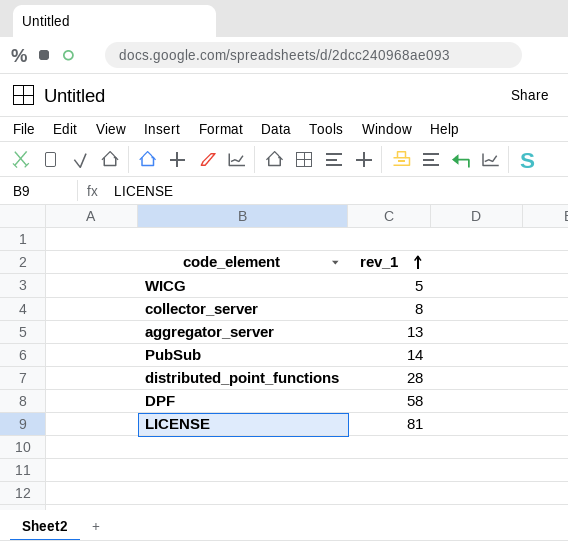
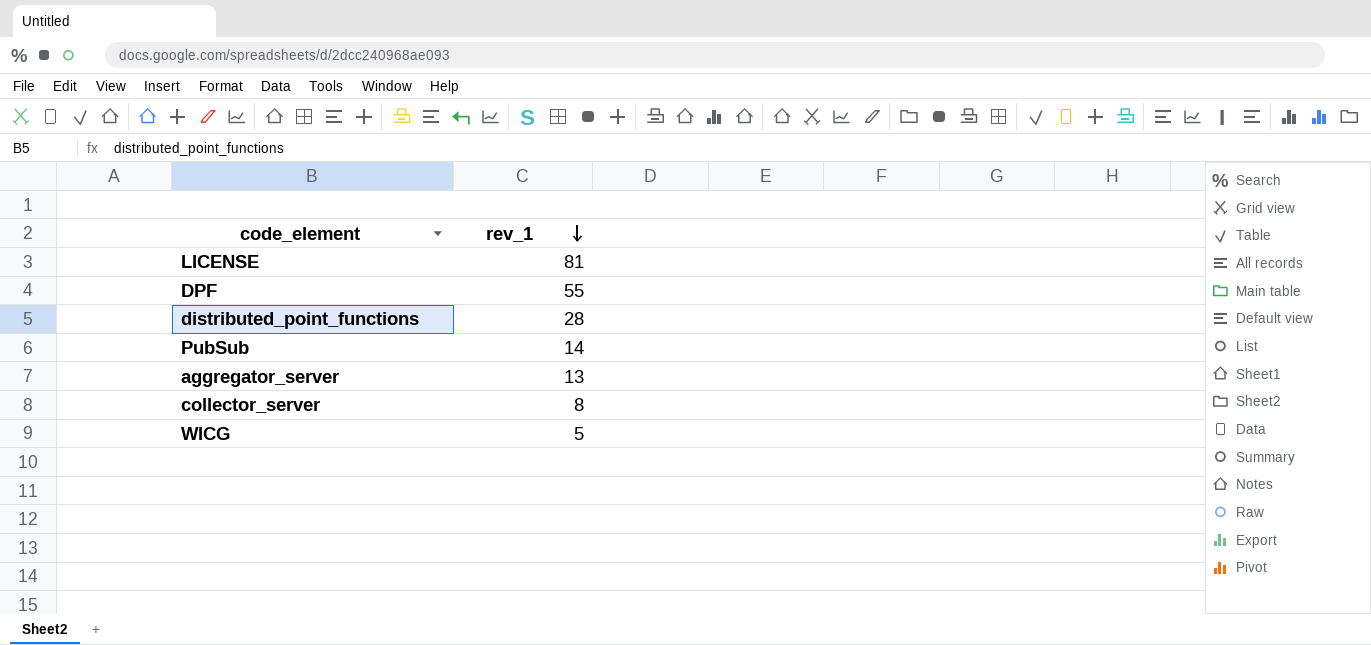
row order: rev_1 ascending -> rev_1 descending
DPF | rev_1: 58 -> 55

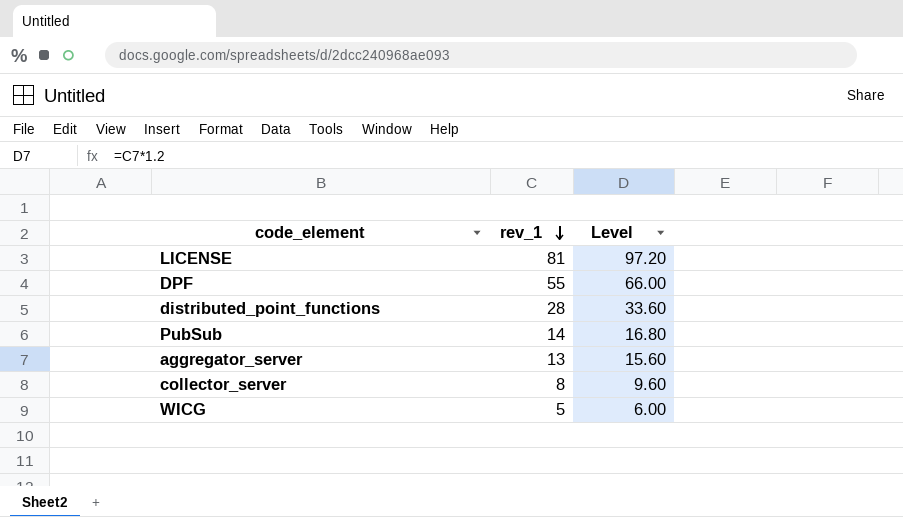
column Level | formula: none -> [rev_1] * 1.2

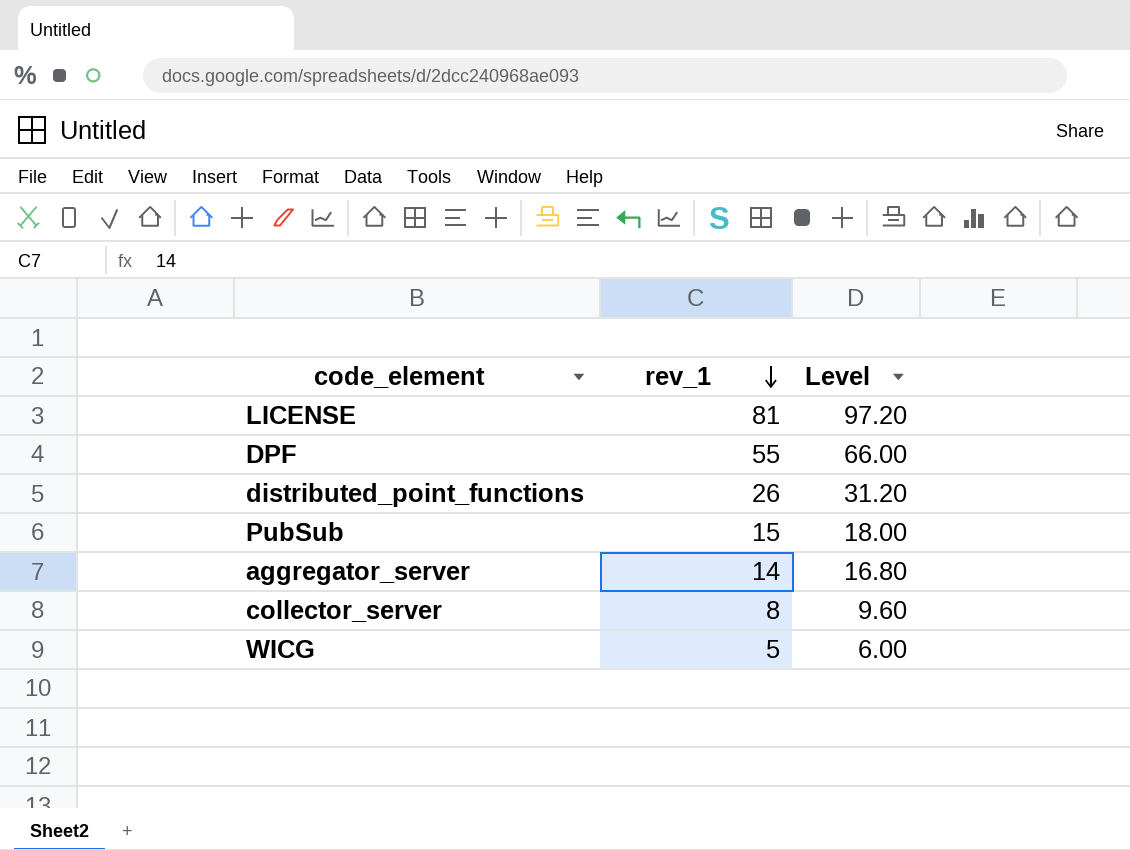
distributed_point_functions | rev_1: 28 -> 26
distributed_point_functions | Level: 33.60 -> 31.20
PubSub | rev_1: 14 -> 15
PubSub | Level: 16.80 -> 18.00
aggregator_server | rev_1: 13 -> 14
aggregator_server | Level: 15.60 -> 16.80

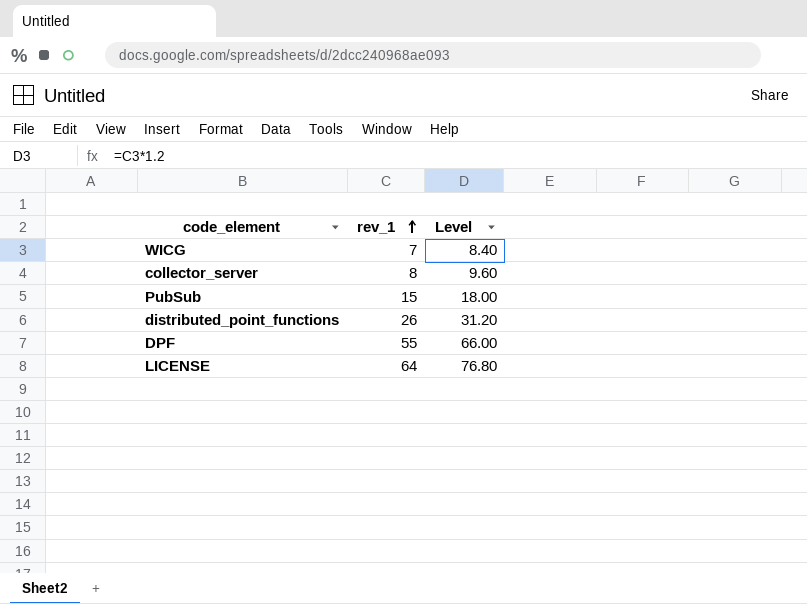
row order: rev_1 descending -> rev_1 ascending
row aggregator_server: 14 | 16.80 -> none
WICG | rev_1: 5 -> 7
WICG | Level: 6.00 -> 8.40
LICENSE | rev_1: 81 -> 64
LICENSE | Level: 97.20 -> 76.80

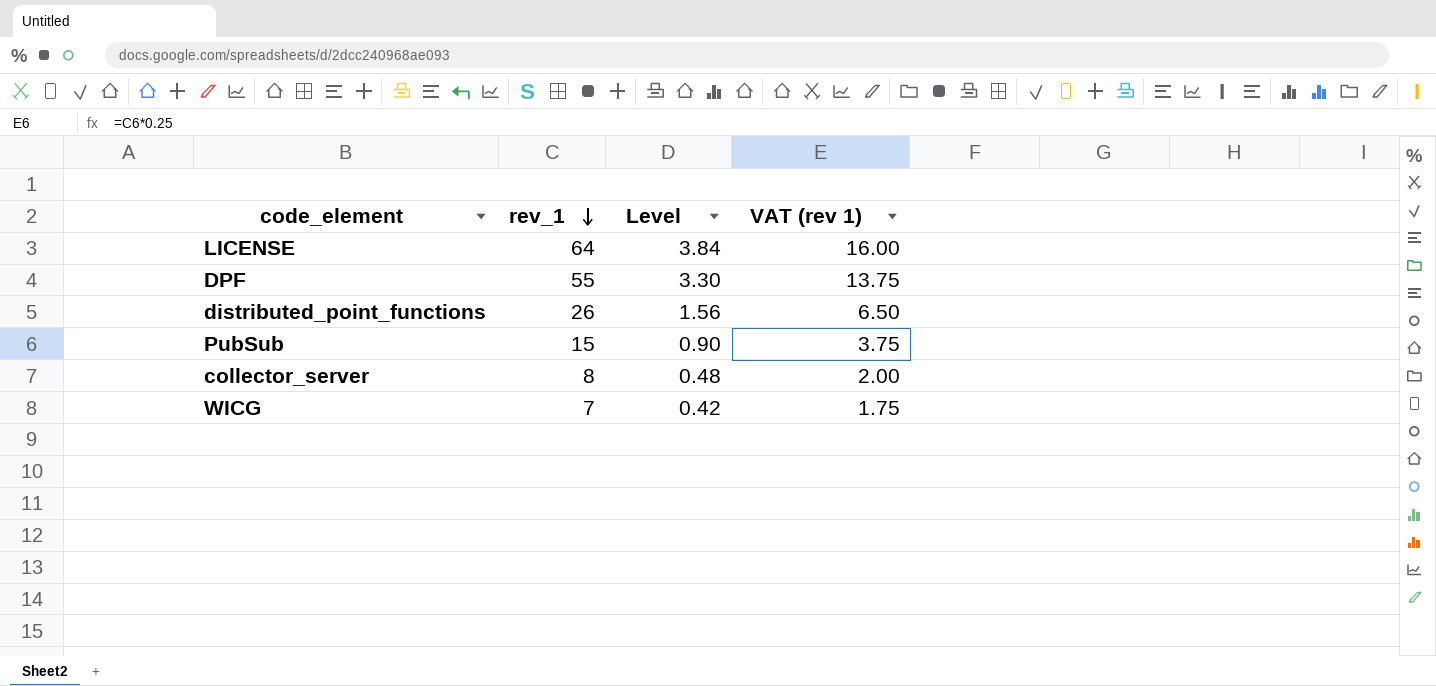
row order: rev_1 ascending -> rev_1 descending
column Level | formula: [rev_1] * 1.2 -> [rev_1] * 0.06
column VAT (rev 1) | formula: none -> [rev_1] * 0.25

